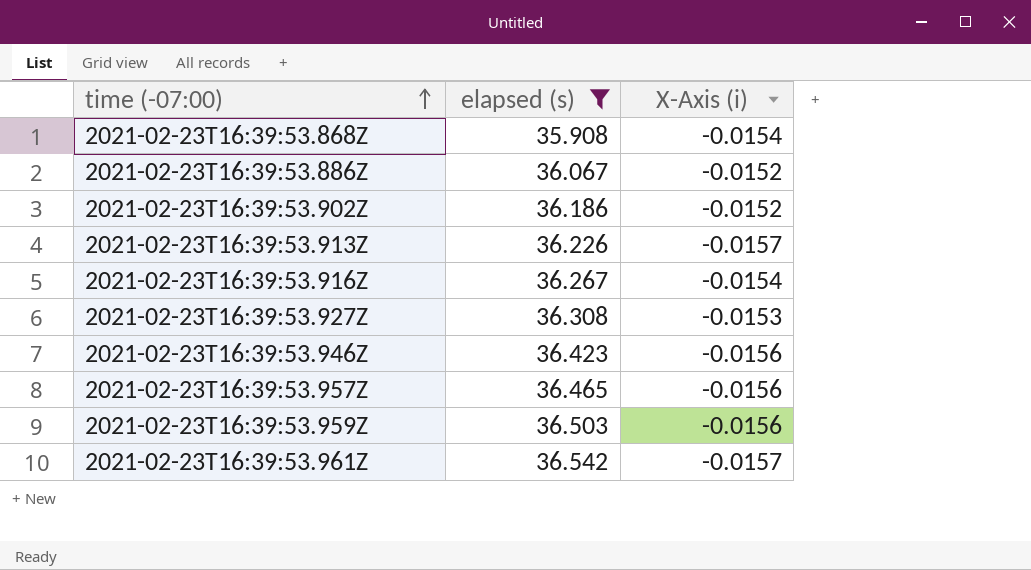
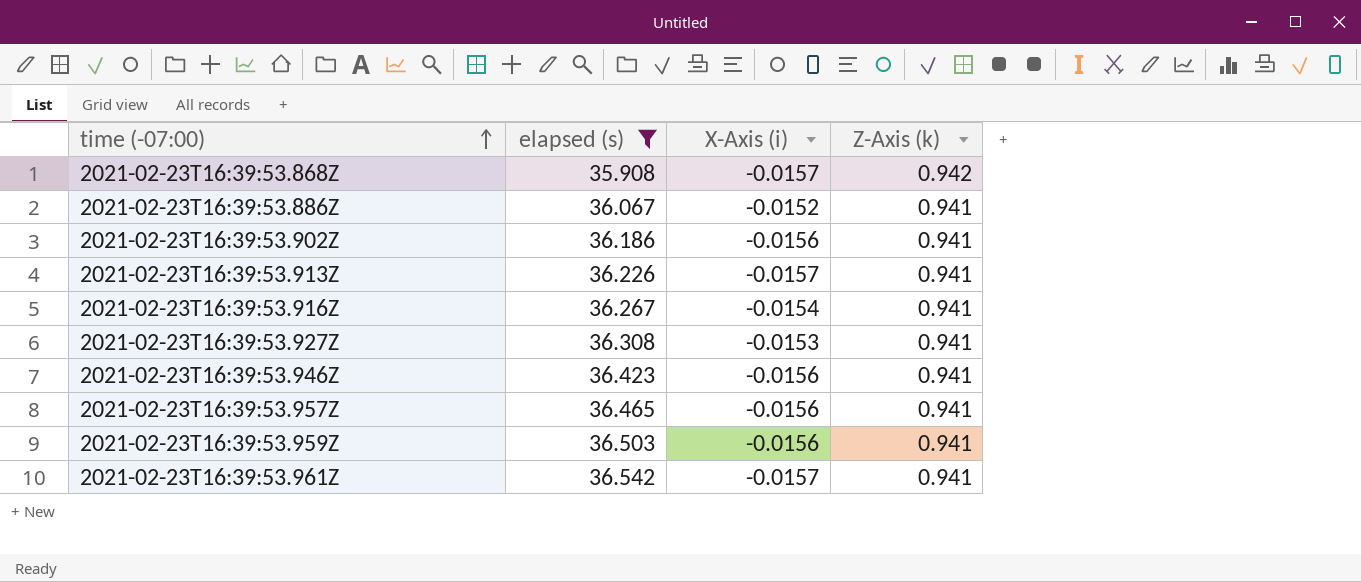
column Z-Axis (k) | position: none -> 4
2021-02-23T16:39:53.868Z | X-Axis (i): -0.0154 -> -0.0157
2021-02-23T16:39:53.902Z | X-Axis (i): -0.0152 -> -0.0156

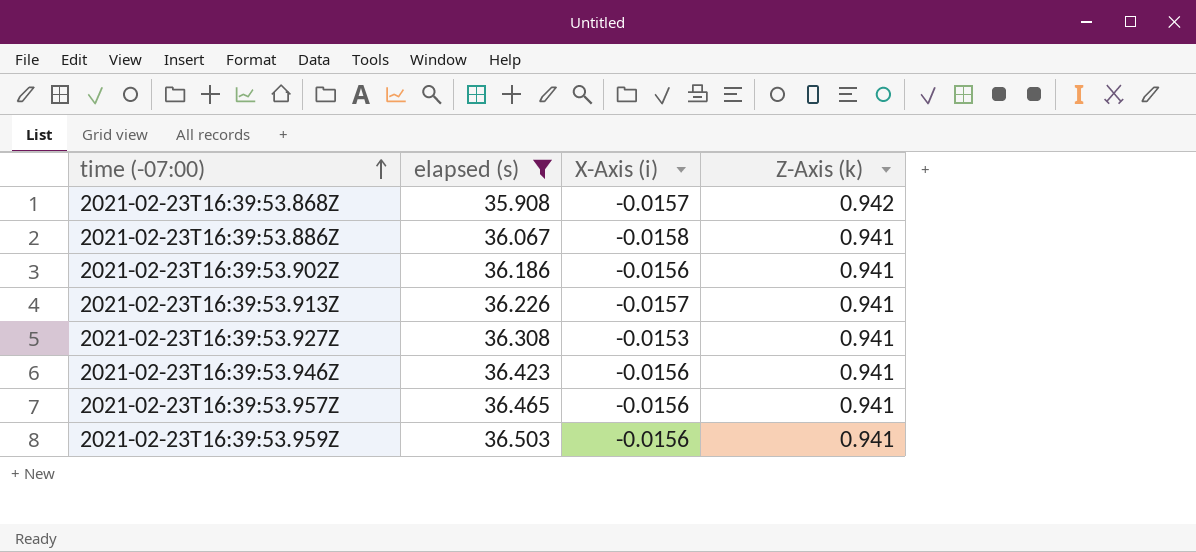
row 2021-02-23T16:39:53.916Z: 36.267 | -0.0154 | 0.941 -> none
row 2021-02-23T16:39:53.961Z: 36.542 | -0.0157 | 0.941 -> none
2021-02-23T16:39:53.886Z | X-Axis (i): -0.0152 -> -0.0158

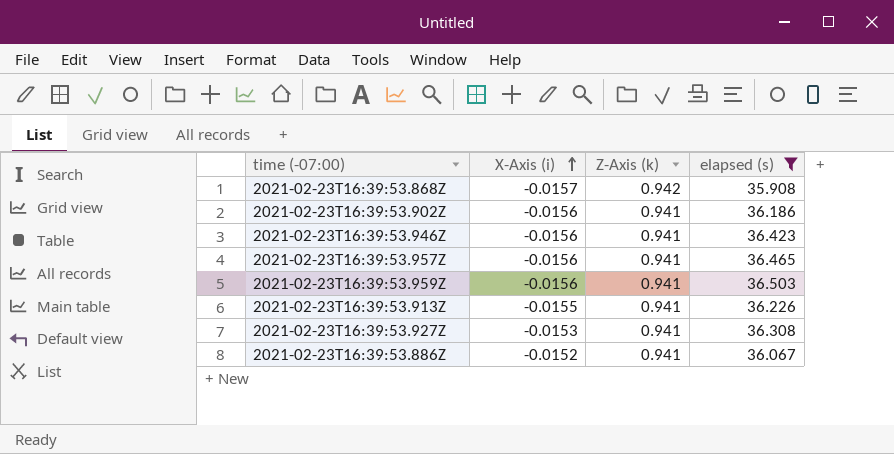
row order: time (-07:00) ascending -> X-Axis (i) ascending
column elapsed (s) | position: 2 -> 4
2021-02-23T16:39:53.913Z | X-Axis (i): -0.0157 -> -0.0155
2021-02-23T16:39:53.886Z | X-Axis (i): -0.0158 -> -0.0152

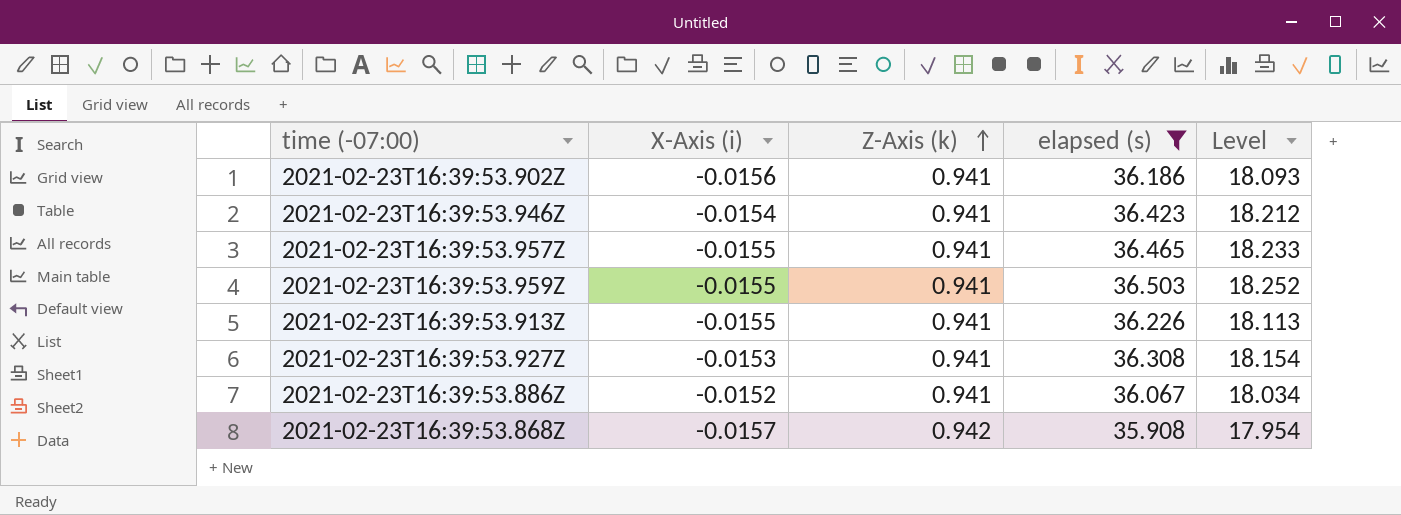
row order: X-Axis (i) ascending -> Z-Axis (k) ascending
column Level | formula: none -> [elapsed (s)] * 0.5
2021-02-23T16:39:53.946Z | X-Axis (i): -0.0156 -> -0.0154
2021-02-23T16:39:53.957Z | X-Axis (i): -0.0156 -> -0.0155
2021-02-23T16:39:53.959Z | X-Axis (i): -0.0156 -> -0.0155

